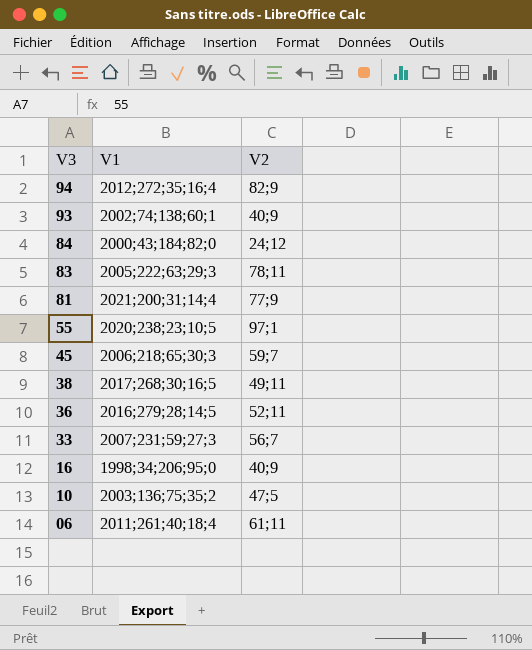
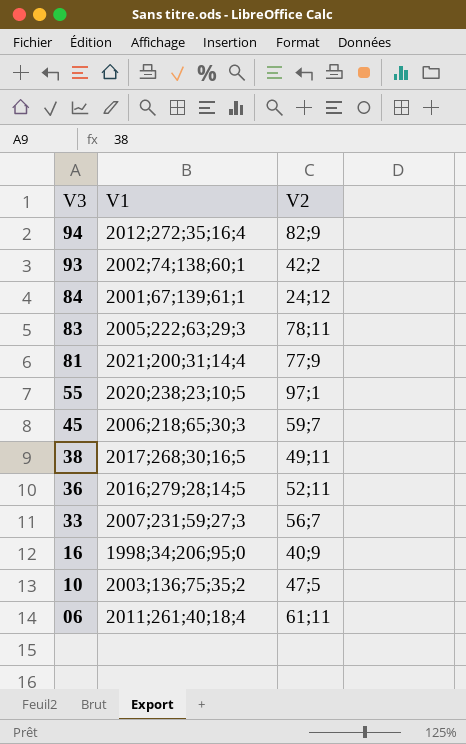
93 | V2: 40;9 -> 42;2
84 | V1: 2000;43;184;82;0 -> 2001;67;139;61;1

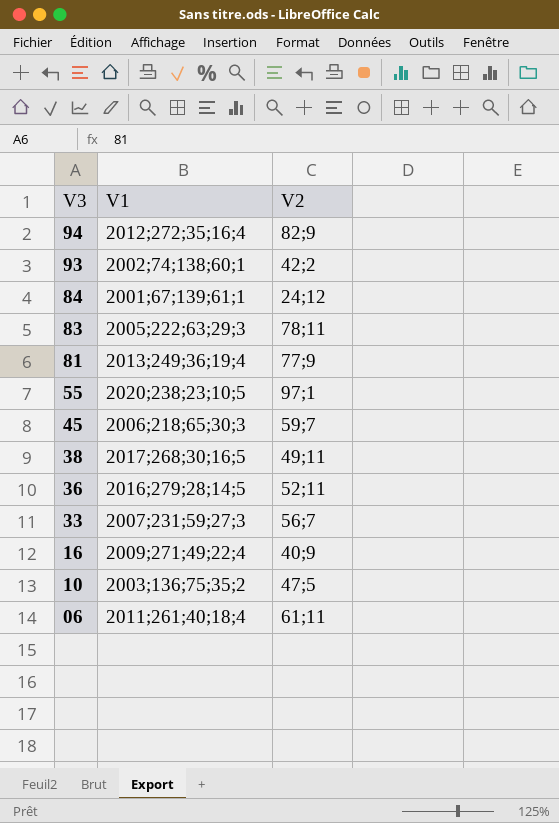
81 | V1: 2021;200;31;14;4 -> 2013;249;36;19;4
16 | V1: 1998;34;206;95;0 -> 2009;271;49;22;4

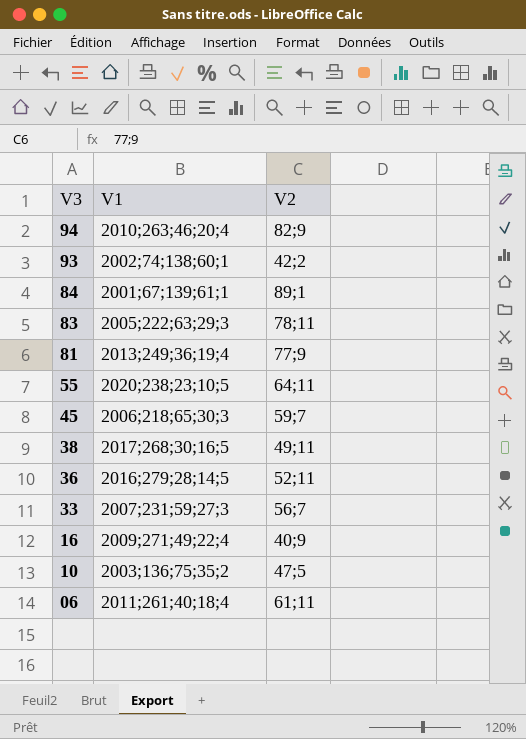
94 | V1: 2012;272;35;16;4 -> 2010;263;46;20;4
84 | V2: 24;12 -> 89;1
55 | V2: 97;1 -> 64;11

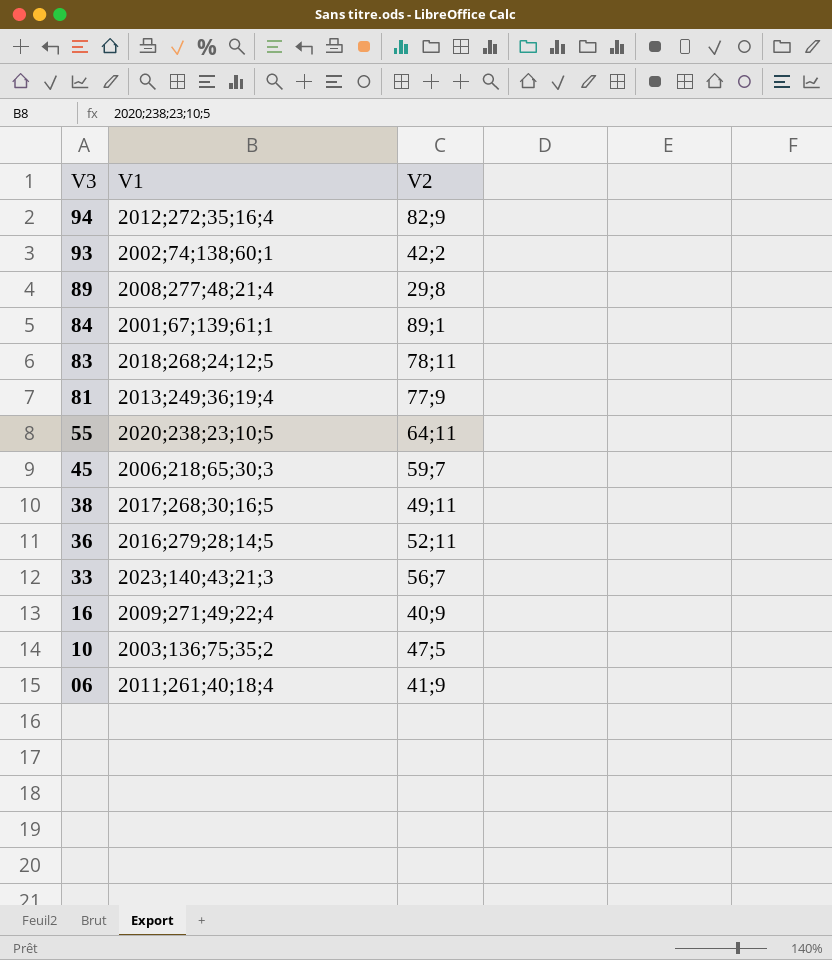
94 | V1: 2010;263;46;20;4 -> 2012;272;35;16;4
row 89: none -> 2008;277;48;21;4 | 29;8
83 | V1: 2005;222;63;29;3 -> 2018;268;24;12;5
33 | V1: 2007;231;59;27;3 -> 2023;140;43;21;3
06 | V2: 61;11 -> 41;9

